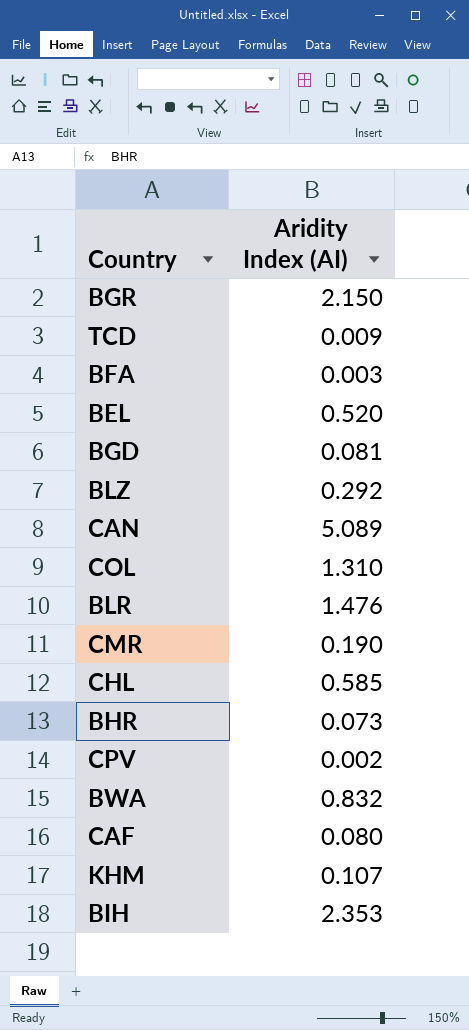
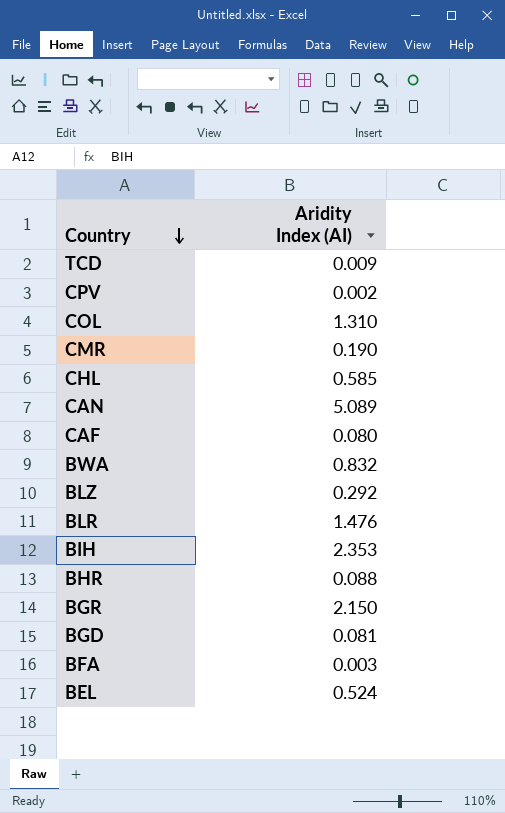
row order: none -> Country descending
row KHM: 0.107 -> none
BHR | Aridity Index (AI): 0.073 -> 0.088
BEL | Aridity Index (AI): 0.520 -> 0.524

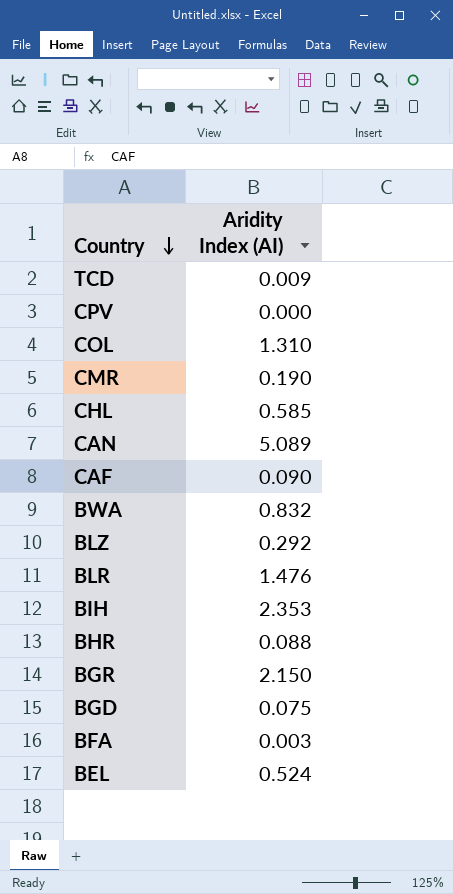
CPV | Aridity Index (AI): 0.002 -> 0.000
CAF | Aridity Index (AI): 0.080 -> 0.090
BGD | Aridity Index (AI): 0.081 -> 0.075

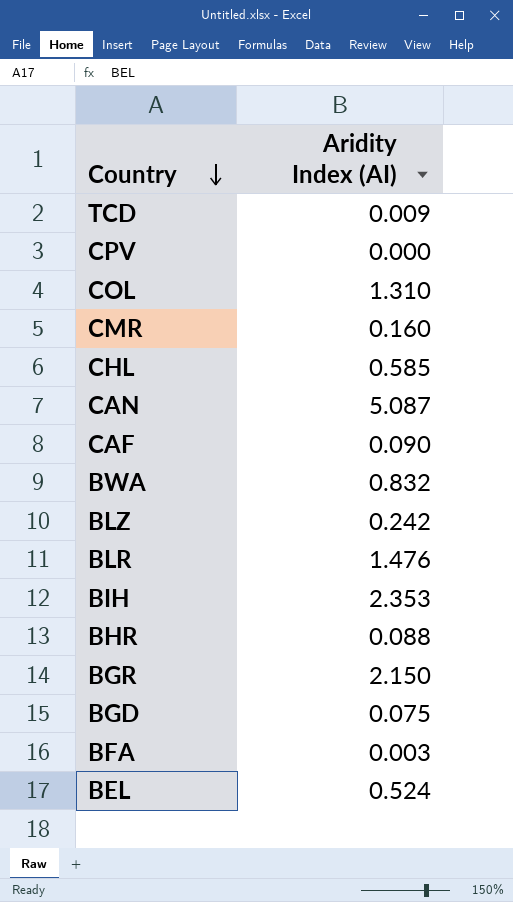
CMR | Aridity Index (AI): 0.190 -> 0.160
CAN | Aridity Index (AI): 5.089 -> 5.087
BLZ | Aridity Index (AI): 0.292 -> 0.242

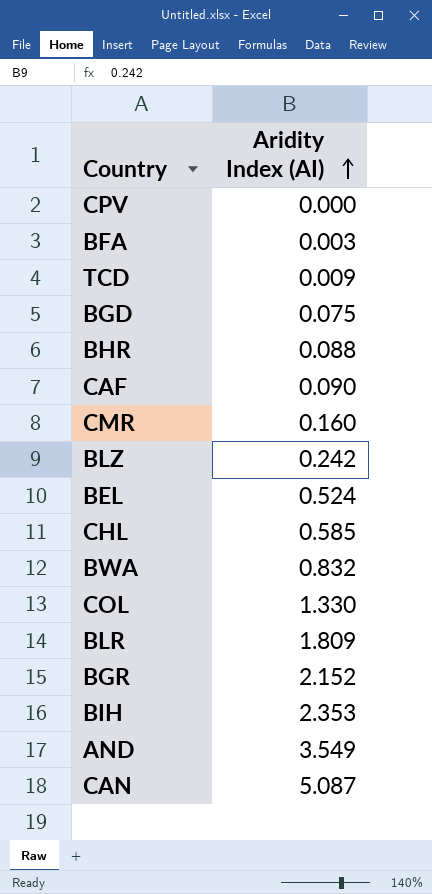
row order: Country descending -> Aridity Index (AI) ascending
COL | Aridity Index (AI): 1.310 -> 1.330
BLR | Aridity Index (AI): 1.476 -> 1.809
BGR | Aridity Index (AI): 2.150 -> 2.152
row AND: none -> 3.549

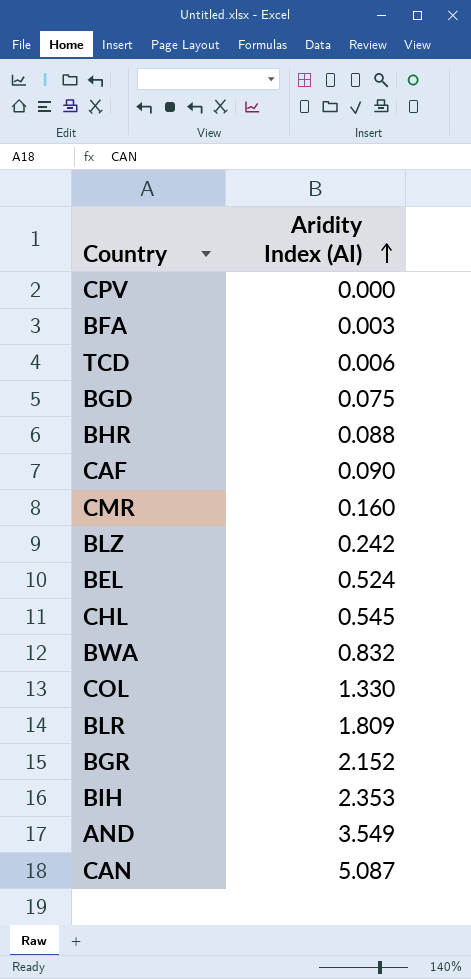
TCD | Aridity Index (AI): 0.009 -> 0.006
CHL | Aridity Index (AI): 0.585 -> 0.545

